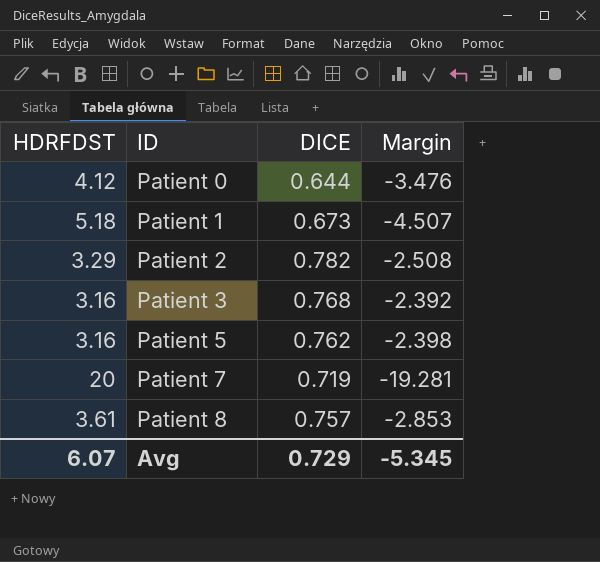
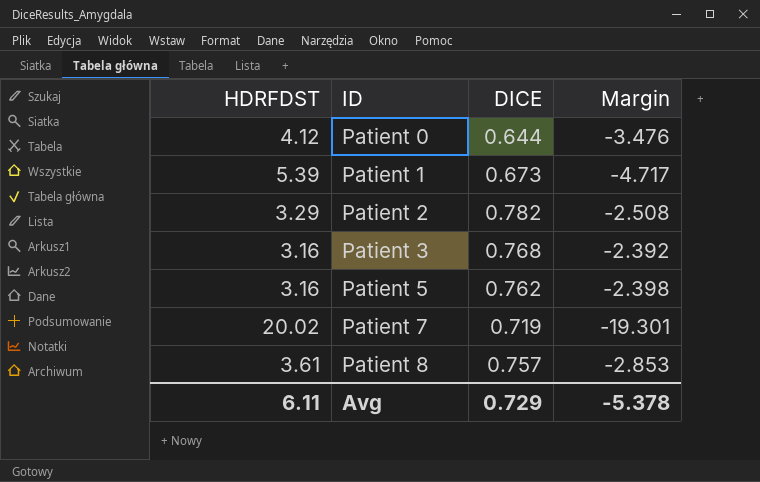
Patient 1 | HDRFDST: 5.18 -> 5.39
Patient 1 | Margin: -4.507 -> -4.717
Patient 7 | HDRFDST: 20 -> 20.02
Patient 7 | Margin: -19.281 -> -19.301
Avg | HDRFDST: 6.07 -> 6.11
Avg | Margin: -5.345 -> -5.378

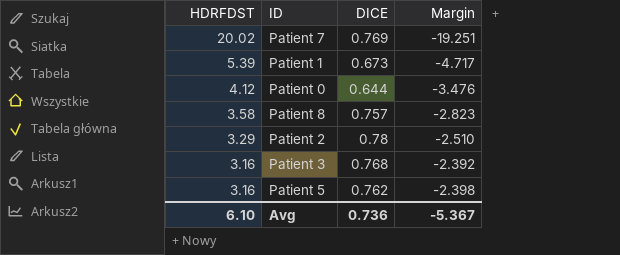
row order: ID ascending -> HDRFDST descending
Patient 7 | DICE: 0.719 -> 0.769
Patient 7 | Margin: -19.301 -> -19.251
Patient 8 | HDRFDST: 3.61 -> 3.58
Patient 8 | Margin: -2.853 -> -2.823
Patient 2 | DICE: 0.782 -> 0.78
Patient 2 | Margin: -2.508 -> -2.510
Avg | HDRFDST: 6.11 -> 6.10
Avg | DICE: 0.729 -> 0.736
Avg | Margin: -5.378 -> -5.367

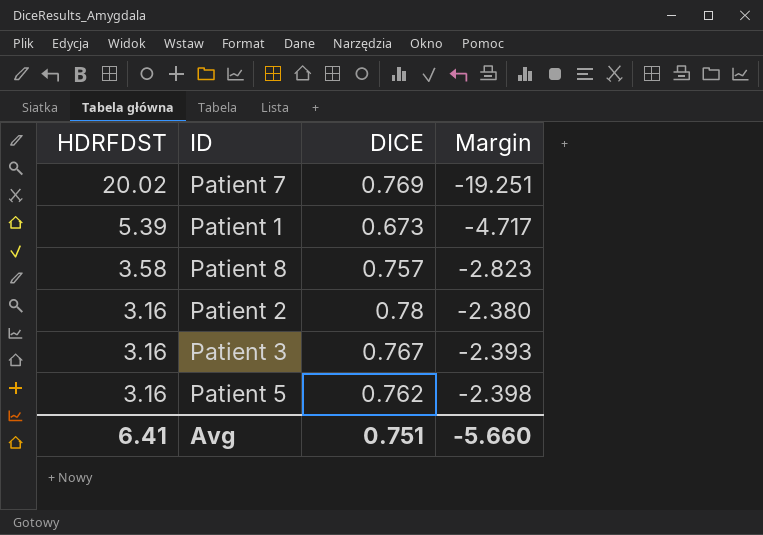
row Patient 0: 4.12 | 0.644 | -3.476 -> none
Patient 2 | HDRFDST: 3.29 -> 3.16
Patient 2 | Margin: -2.510 -> -2.380
Patient 3 | DICE: 0.768 -> 0.767
Patient 3 | Margin: -2.392 -> -2.393
Avg | HDRFDST: 6.10 -> 6.41
Avg | DICE: 0.736 -> 0.751
Avg | Margin: -5.367 -> -5.660

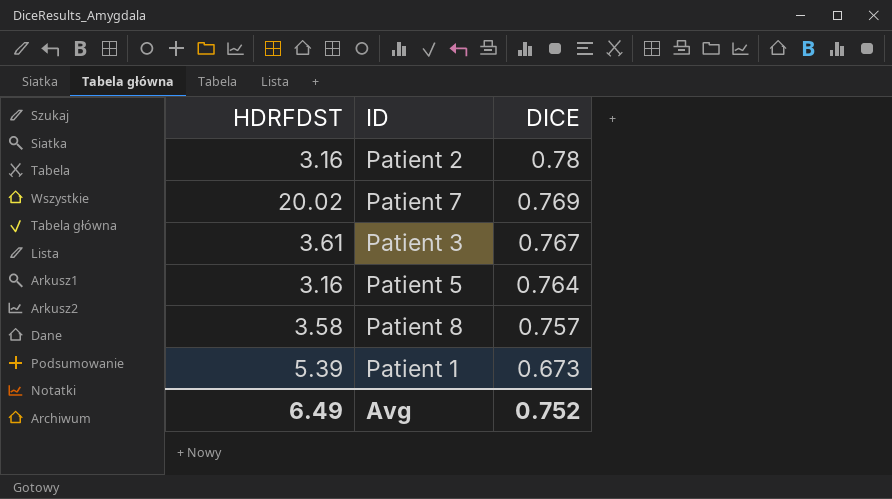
row order: HDRFDST descending -> DICE descending
column Margin | formula: [DICE] - [HDRFDST] -> none
Patient 3 | HDRFDST: 3.16 -> 3.61
Patient 5 | DICE: 0.762 -> 0.764
Avg | HDRFDST: 6.41 -> 6.49
Avg | DICE: 0.751 -> 0.752

